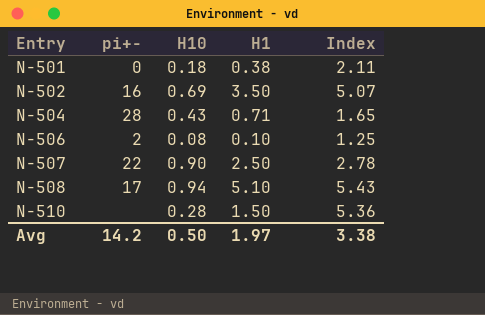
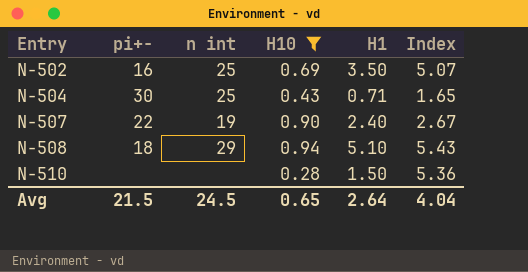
filter: none -> H10 >= 0.28
column n int | position: none -> 3
N-504 | pi+-: 28 -> 30
N-507 | H1: 2.50 -> 2.40
N-507 | Index: 2.78 -> 2.67
N-508 | pi+-: 17 -> 18
Avg | pi+-: 14.2 -> 21.5
Avg | H10: 0.50 -> 0.65
Avg | H1: 1.97 -> 2.64
Avg | Index: 3.38 -> 4.04

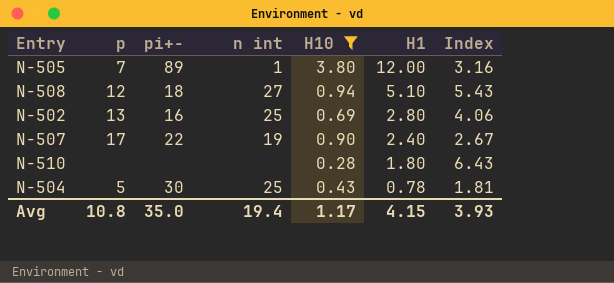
row order: Entry ascending -> H1 descending
column p | position: none -> 2
row N-505: none -> 7 | 89 | 1 | 3.80 | 12.00 | 3.16
N-508 | n int: 29 -> 27
N-502 | H1: 3.50 -> 2.80
N-502 | Index: 5.07 -> 4.06
N-510 | H1: 1.50 -> 1.80
N-510 | Index: 5.36 -> 6.43
N-504 | H1: 0.71 -> 0.78
N-504 | Index: 1.65 -> 1.81
Avg | pi+-: 21.5 -> 35.0
Avg | n int: 24.5 -> 19.4
Avg | H10: 0.65 -> 1.17
Avg | H1: 2.64 -> 4.15
Avg | Index: 4.04 -> 3.93

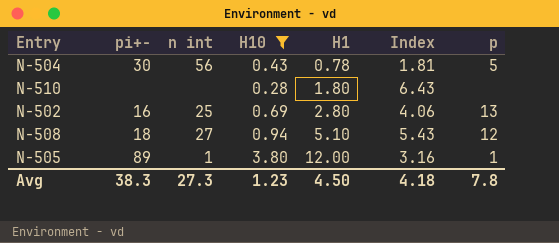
row order: H1 descending -> H1 ascending
column p | position: 2 -> 7
row N-507: 17 | 22 | 19 | 0.90 | 2.40 | 2.67 -> none
N-504 | n int: 25 -> 56
N-505 | p: 7 -> 1
Avg | pi+-: 35.0 -> 38.3
Avg | n int: 19.4 -> 27.3
Avg | H10: 1.17 -> 1.23
Avg | H1: 4.15 -> 4.50
Avg | Index: 3.93 -> 4.18
Avg | p: 10.8 -> 7.8

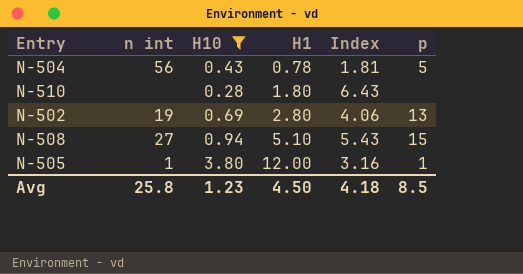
column pi+- | position: 2 -> none
N-502 | n int: 25 -> 19
N-508 | p: 12 -> 15
Avg | n int: 27.3 -> 25.8
Avg | p: 7.8 -> 8.5

